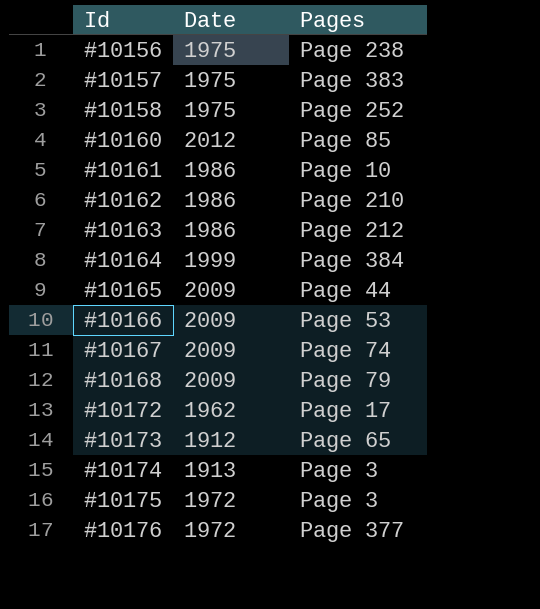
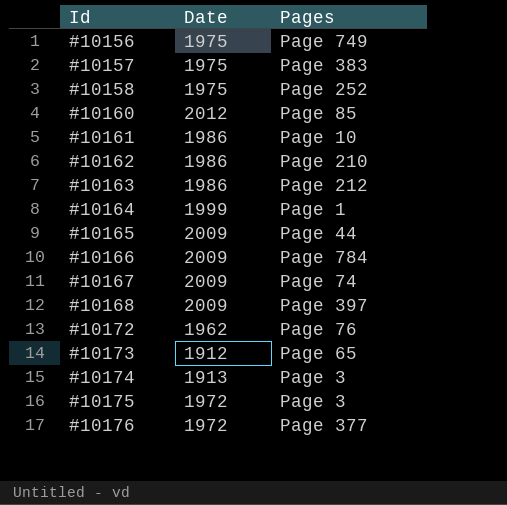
#10156 | Pages: Page 238 -> Page 749
#10164 | Pages: Page 384 -> Page 1
#10166 | Pages: Page 53 -> Page 784
#10168 | Pages: Page 79 -> Page 397
#10172 | Pages: Page 17 -> Page 76

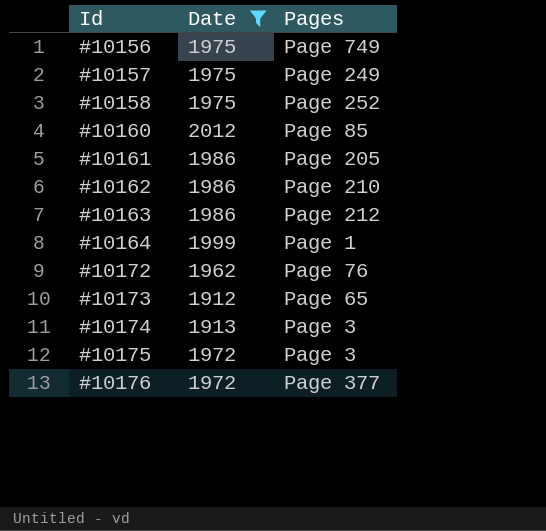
filter: none -> Date != 2009
#10157 | Pages: Page 383 -> Page 249
#10161 | Pages: Page 10 -> Page 205

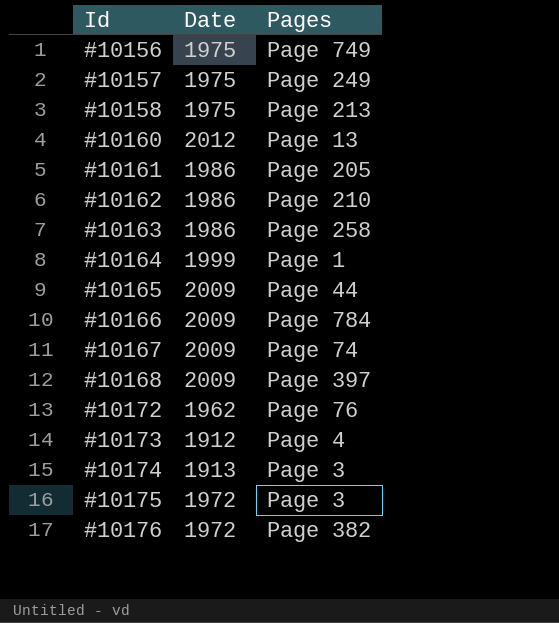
filter: Date != 2009 -> none
#10158 | Pages: Page 252 -> Page 213
#10160 | Pages: Page 85 -> Page 13
#10163 | Pages: Page 212 -> Page 258
#10173 | Pages: Page 65 -> Page 4
#10176 | Pages: Page 377 -> Page 382

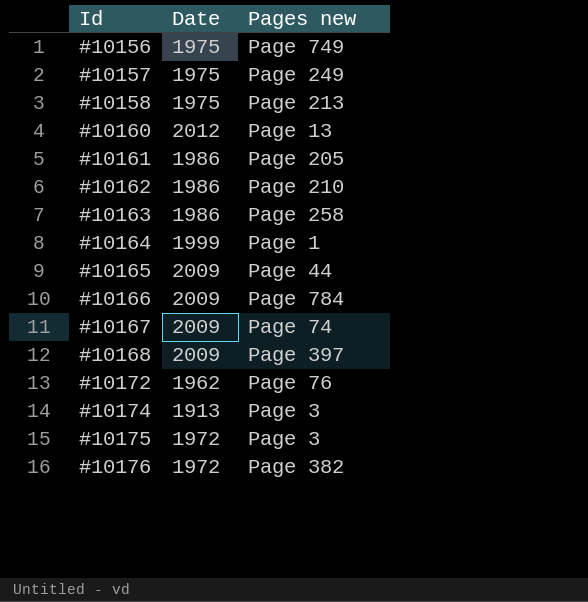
column name: Pages -> Pages new
row #10173: 1912 | Page 4 -> none

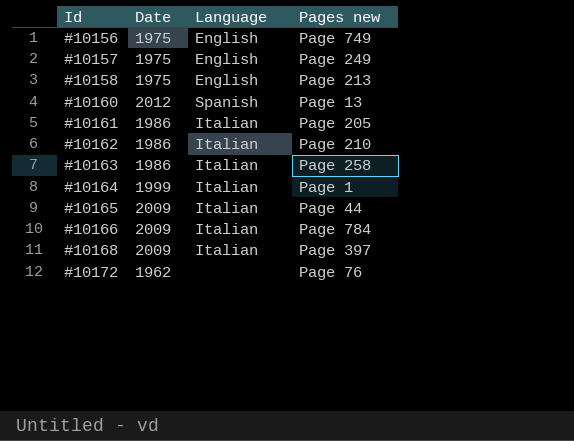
column Language | position: none -> 3
row #10167: 2009 | Page 74 -> none
row #10174: 1913 | Page 3 -> none
row #10175: 1972 | Page 3 -> none
row #10176: 1972 | Page 382 -> none

